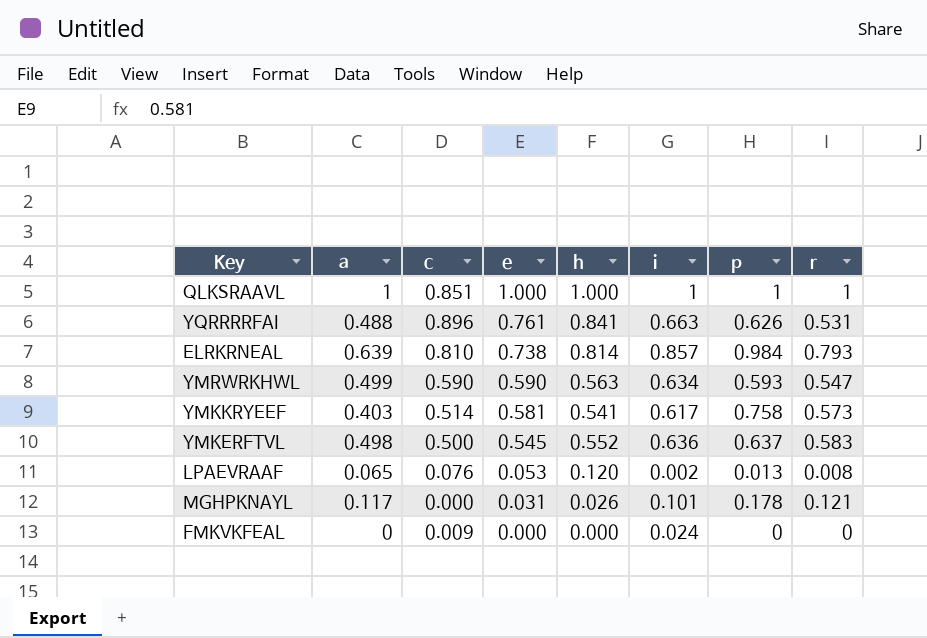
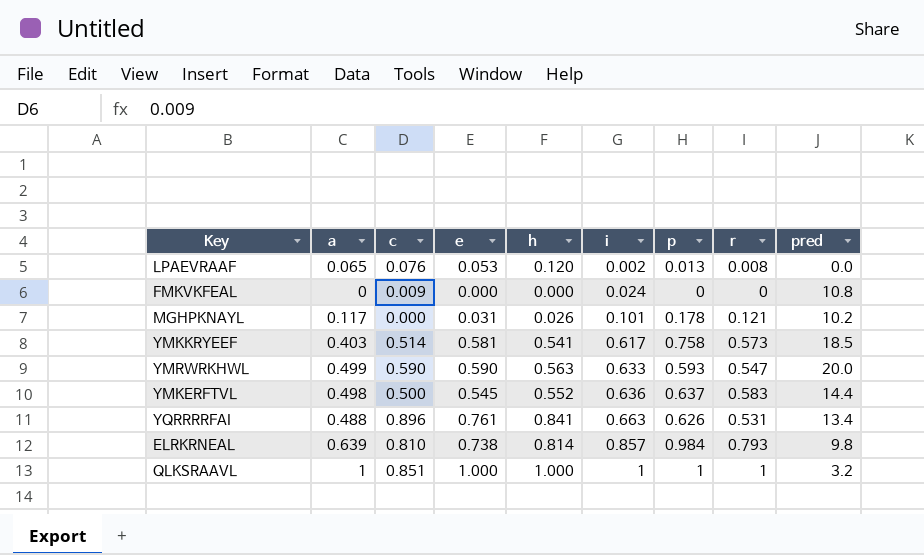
row order: e descending -> i ascending
column pred | position: none -> 9
YMRWRKHWL | i: 0.634 -> 0.633

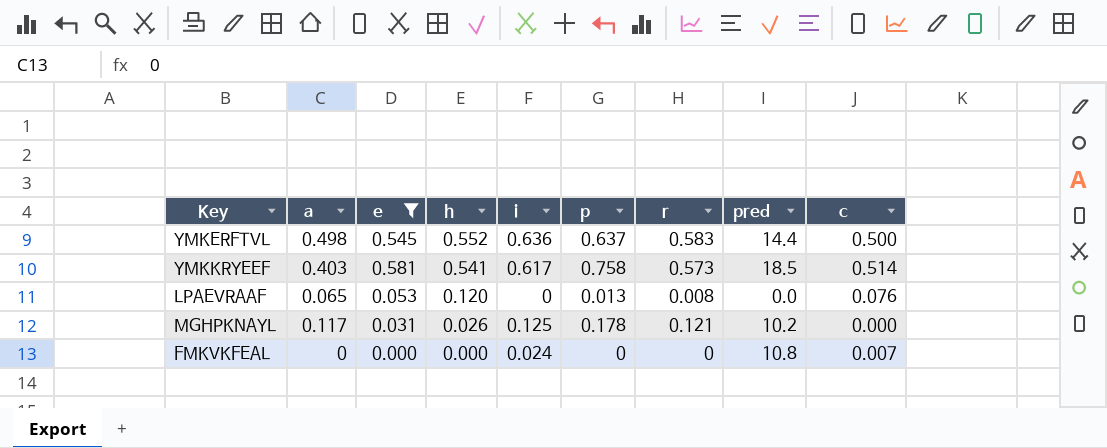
filter: none -> e <= 0.581
row order: i ascending -> h descending
column c | position: 3 -> 9
LPAEVRAAF | i: 0.002 -> 0
MGHPKNAYL | i: 0.101 -> 0.125
FMKVKFEAL | c: 0.009 -> 0.007

